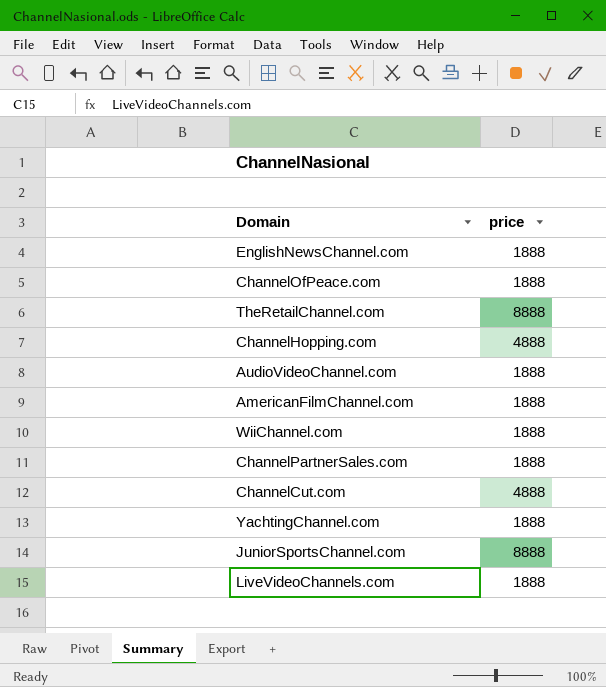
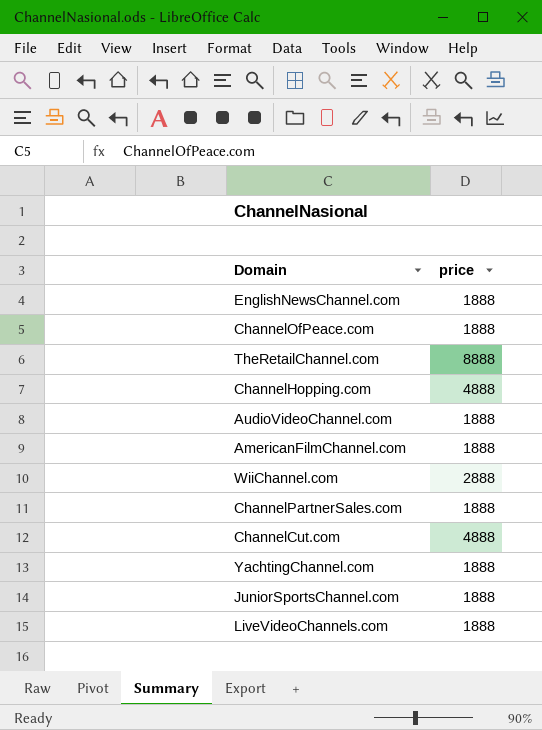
WiiChannel.com | price: 1888 -> 2888
JuniorSportsChannel.com | price: 8888 -> 1888

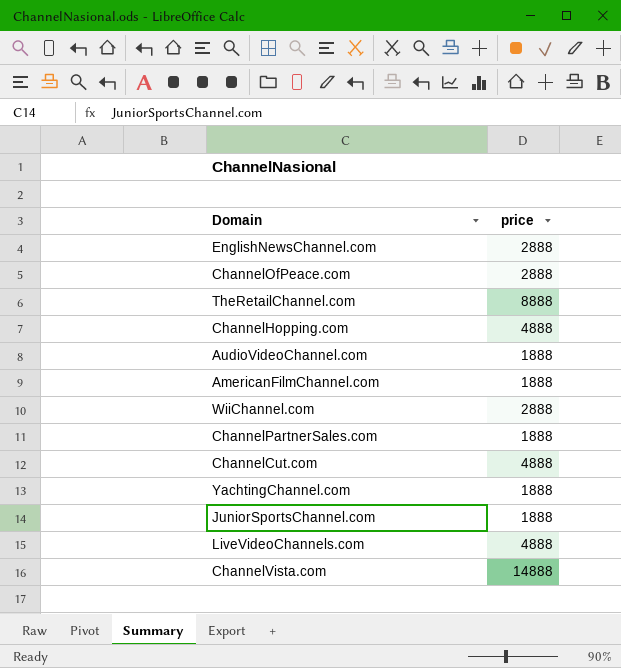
EnglishNewsChannel.com | price: 1888 -> 2888
ChannelOfPeace.com | price: 1888 -> 2888
LiveVideoChannels.com | price: 1888 -> 4888
row ChannelVista.com: none -> 14888

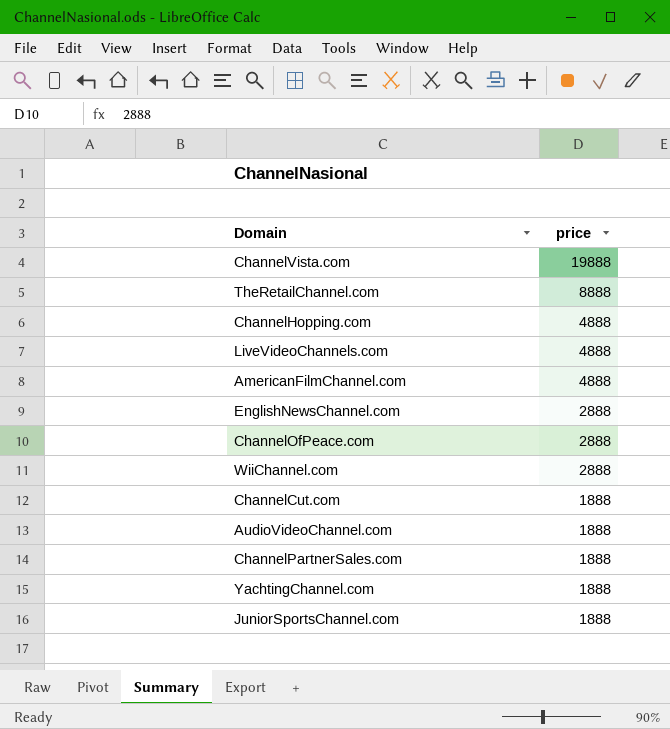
row order: none -> price descending
ChannelVista.com | price: 14888 -> 19888
AmericanFilmChannel.com | price: 1888 -> 4888
ChannelCut.com | price: 4888 -> 1888

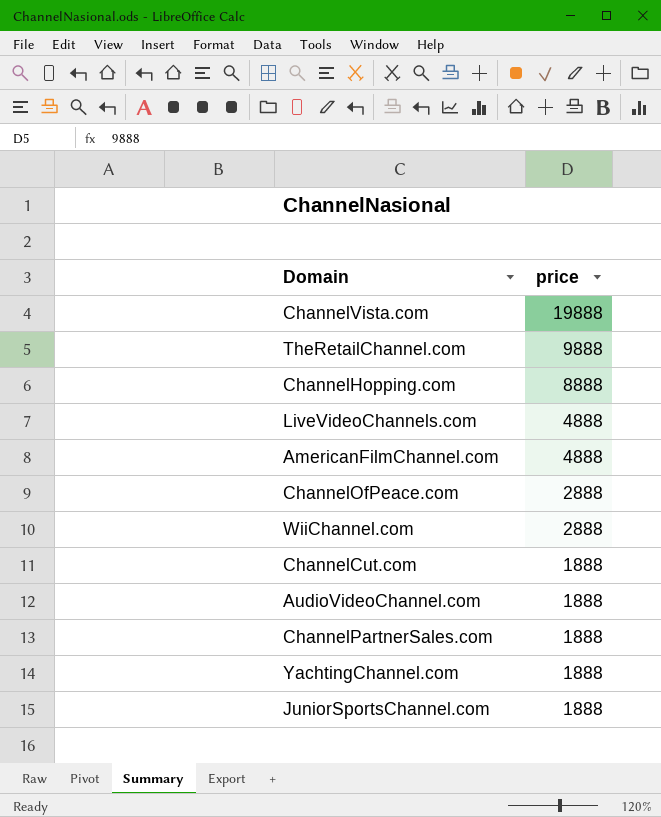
row EnglishNewsChannel.com: 2888 -> none
TheRetailChannel.com | price: 8888 -> 9888
ChannelHopping.com | price: 4888 -> 8888

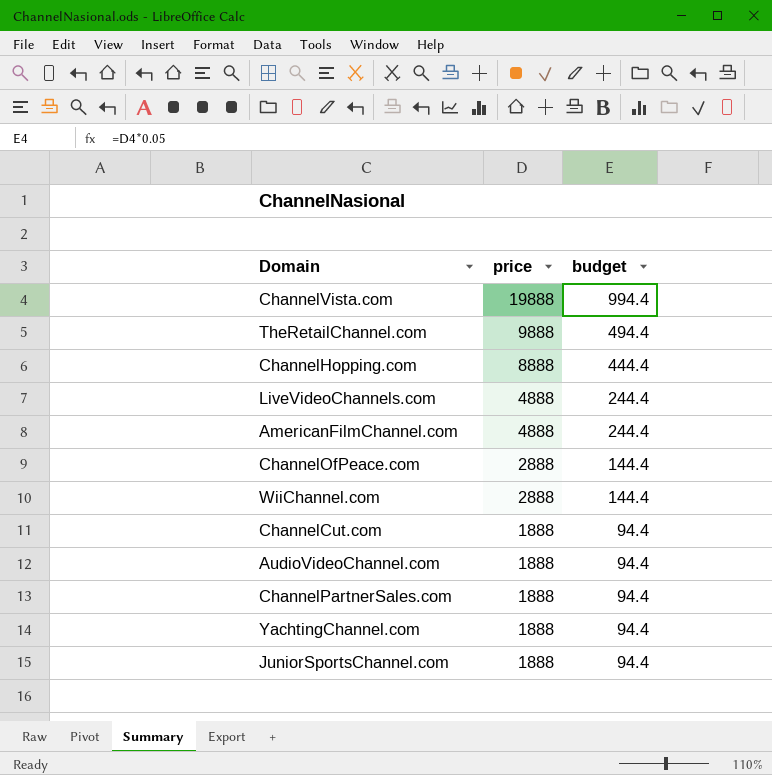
column budget | formula: none -> [price] * 0.05

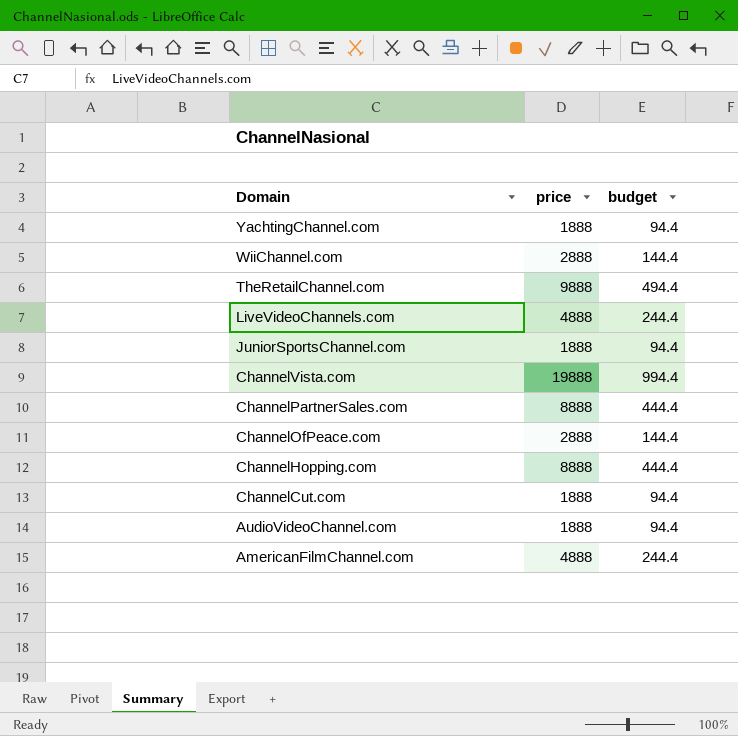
row order: price descending -> Domain descending
ChannelPartnerSales.com | price: 1888 -> 8888
ChannelPartnerSales.com | budget: 94.4 -> 444.4

